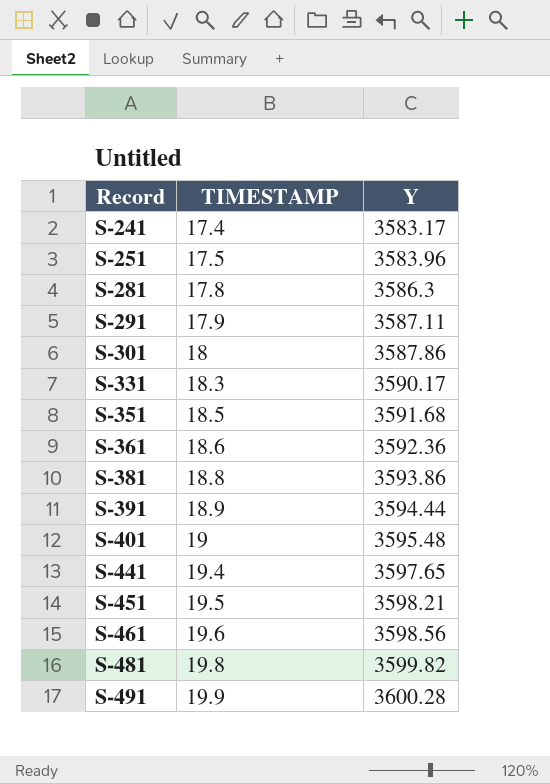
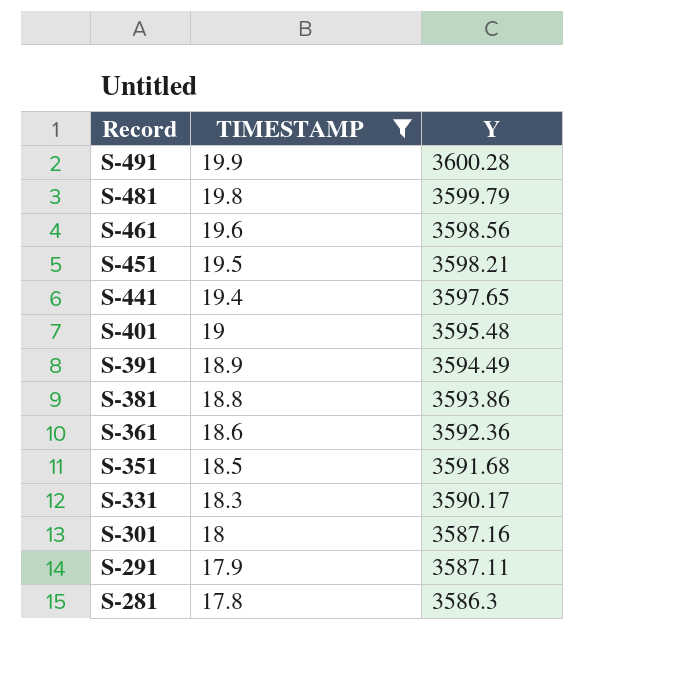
filter: none -> TIMESTAMP >= 17.8
row order: Record ascending -> Record descending
S-481 | Y: 3599.82 -> 3599.79
S-391 | Y: 3594.44 -> 3594.49
S-301 | Y: 3587.86 -> 3587.16

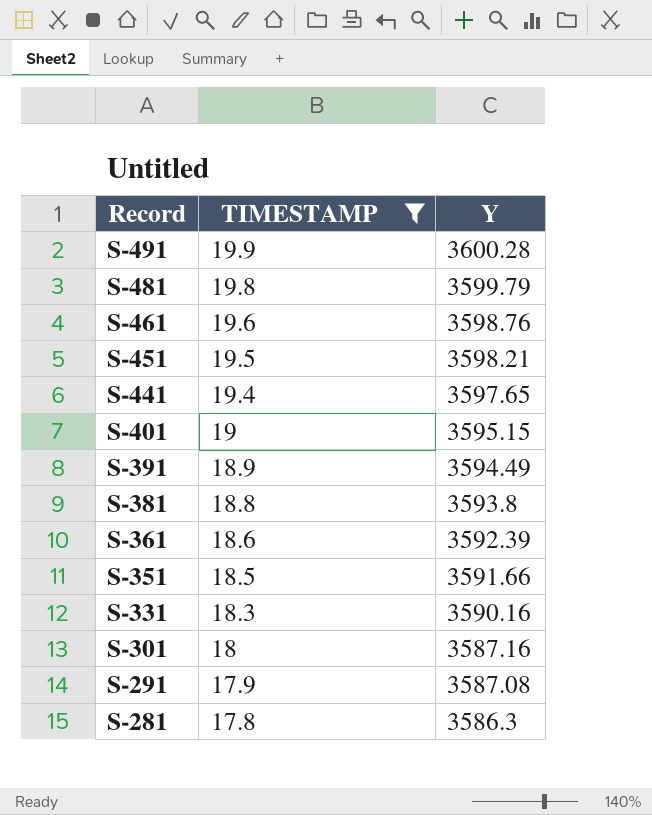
S-461 | Y: 3598.56 -> 3598.76
S-401 | Y: 3595.48 -> 3595.15
S-381 | Y: 3593.86 -> 3593.8
S-361 | Y: 3592.36 -> 3592.39
S-351 | Y: 3591.68 -> 3591.66
S-331 | Y: 3590.17 -> 3590.16
S-291 | Y: 3587.11 -> 3587.08

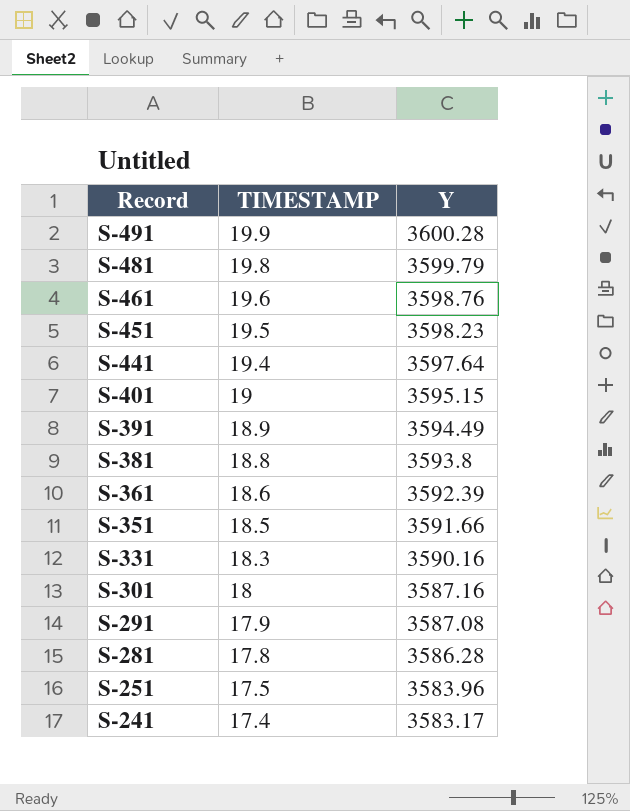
filter: TIMESTAMP >= 17.8 -> none
S-451 | Y: 3598.21 -> 3598.23
S-441 | Y: 3597.65 -> 3597.64
S-281 | Y: 3586.3 -> 3586.28

